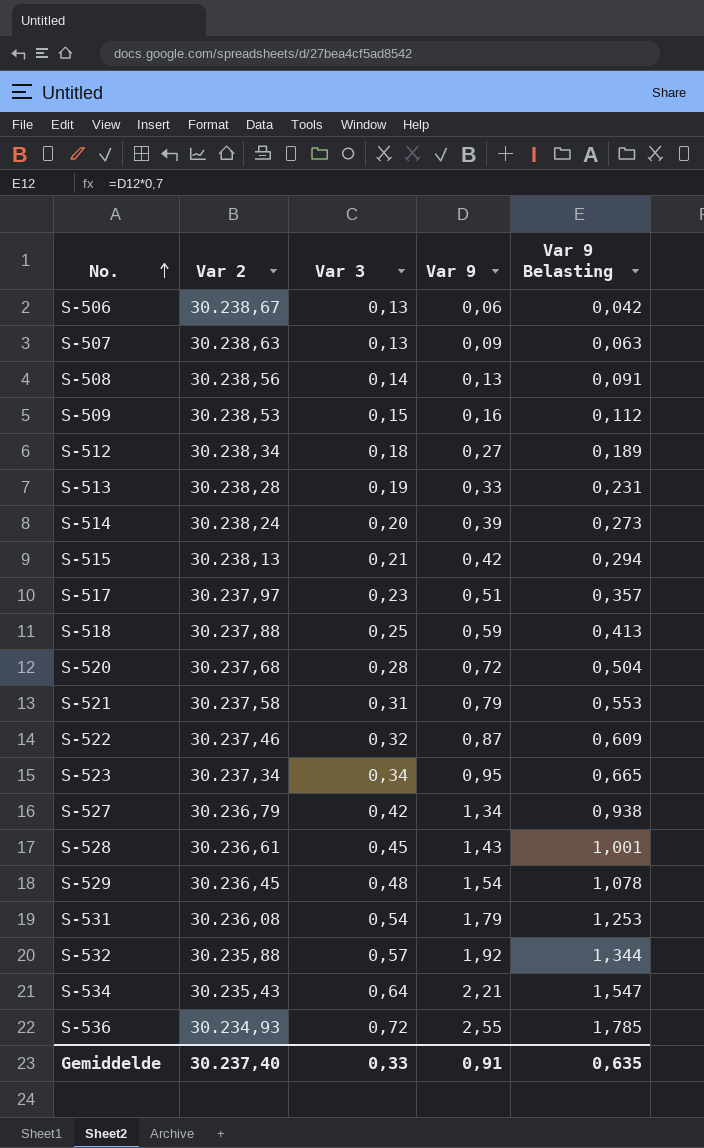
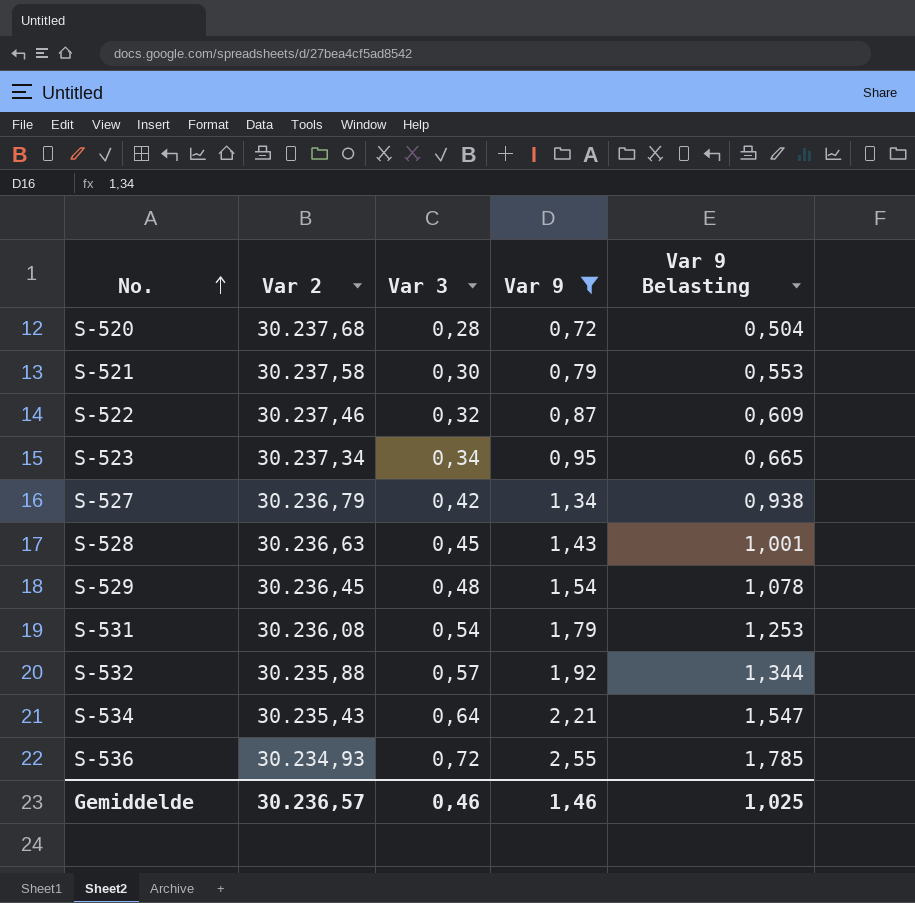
filter: none -> Var 9 >= 0,72
S-521 | Var 3: 0,31 -> 0,30
S-528 | Var 2: 30.236,61 -> 30.236,63
Gemiddelde | Var 2: 30.237,40 -> 30.236,57
Gemiddelde | Var 3: 0,33 -> 0,46
Gemiddelde | Var 9: 0,91 -> 1,46
Gemiddelde | Var 9 Belasting: 0,635 -> 1,025

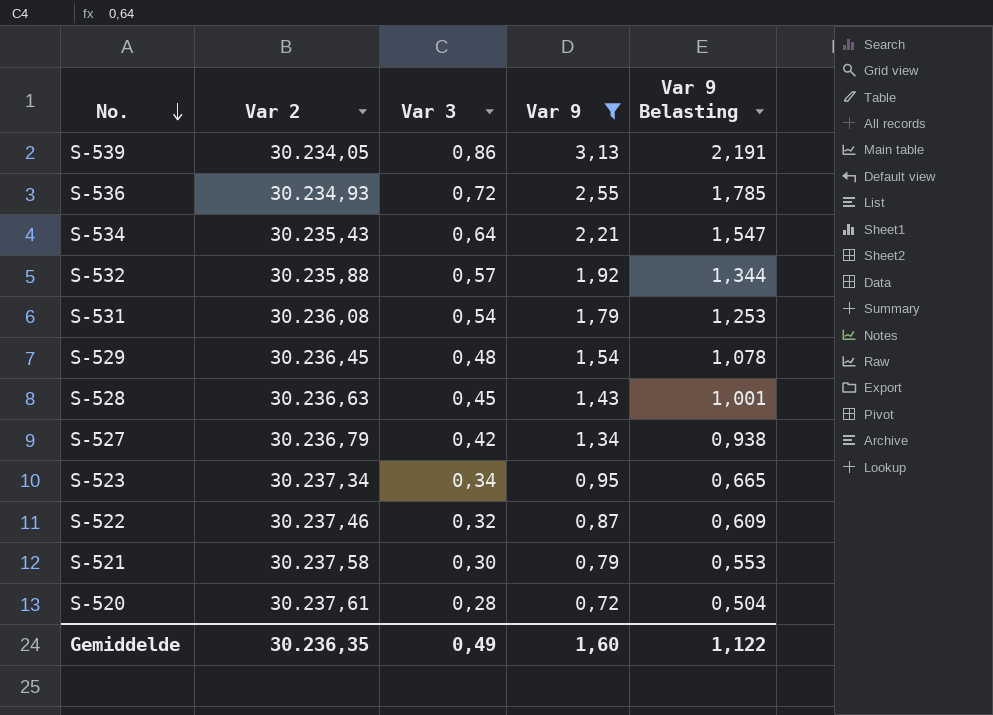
row order: No. ascending -> No. descending
row S-539: none -> 30.234,05 | 0,86 | 3,13 | 2,191
S-520 | Var 2: 30.237,68 -> 30.237,61
Gemiddelde | Var 2: 30.236,57 -> 30.236,35
Gemiddelde | Var 3: 0,46 -> 0,49
Gemiddelde | Var 9: 1,46 -> 1,60
Gemiddelde | Var 9 Belasting: 1,025 -> 1,122

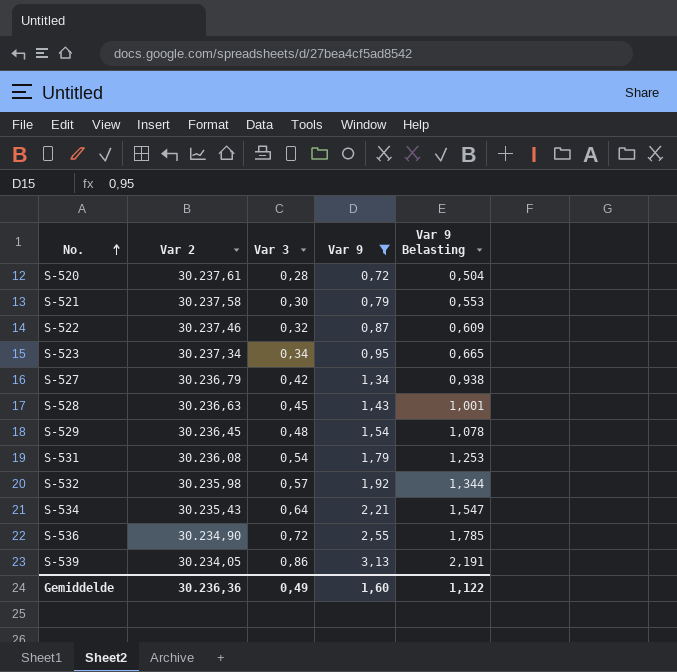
row order: No. descending -> No. ascending
S-532 | Var 2: 30.235,88 -> 30.235,98
S-536 | Var 2: 30.234,93 -> 30.234,90
Gemiddelde | Var 2: 30.236,35 -> 30.236,36

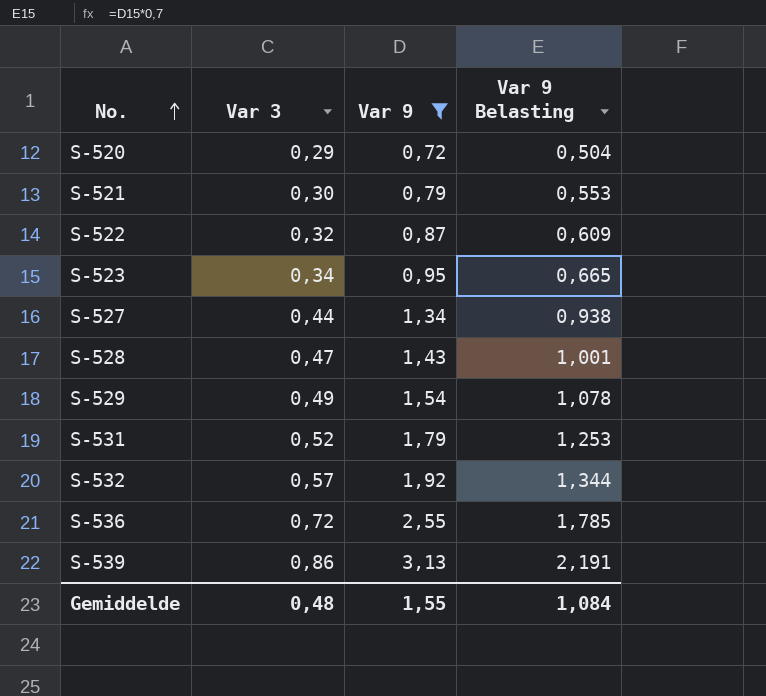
column Var 2 | position: 2 -> none
row S-534: 30.235,43 | 0,64 | 2,21 | 1,547 -> none
S-520 | Var 3: 0,28 -> 0,29
S-527 | Var 3: 0,42 -> 0,44
S-528 | Var 3: 0,45 -> 0,47
S-529 | Var 3: 0,48 -> 0,49
S-531 | Var 3: 0,54 -> 0,52
Gemiddelde | Var 3: 0,49 -> 0,48
Gemiddelde | Var 9: 1,60 -> 1,55
Gemiddelde | Var 9 Belasting: 1,122 -> 1,084

